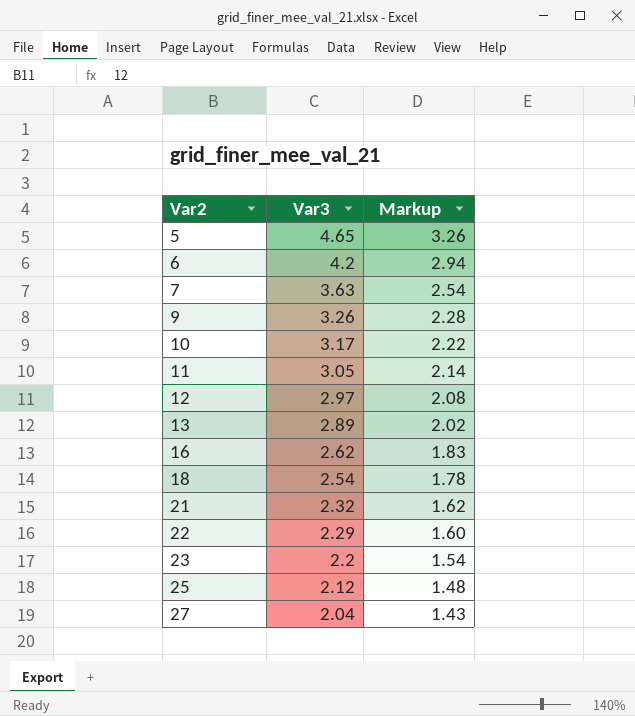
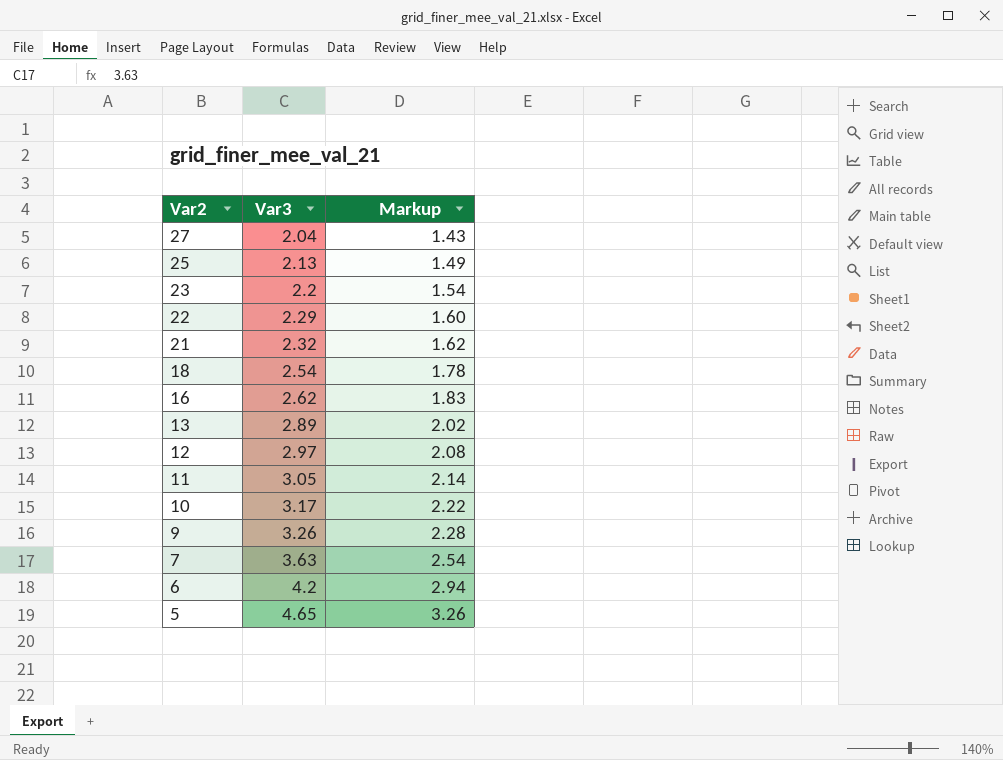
row order: Var2 ascending -> Var2 descending
25 | Var3: 2.12 -> 2.13
25 | Markup: 1.48 -> 1.49

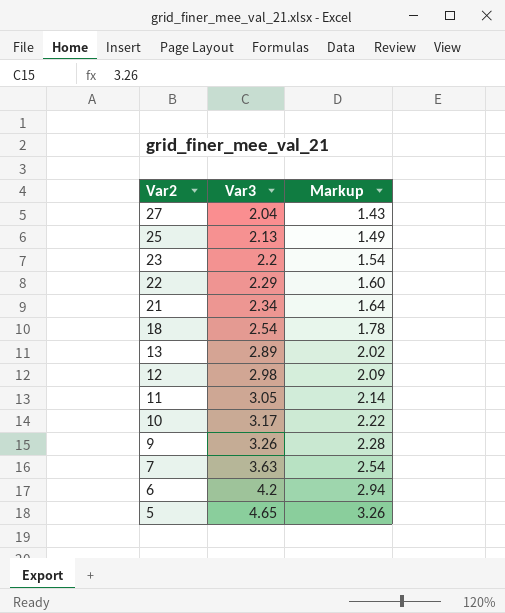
row 16: 2.62 | 1.83 -> none
21 | Var3: 2.32 -> 2.34
21 | Markup: 1.62 -> 1.64
12 | Var3: 2.97 -> 2.98
12 | Markup: 2.08 -> 2.09

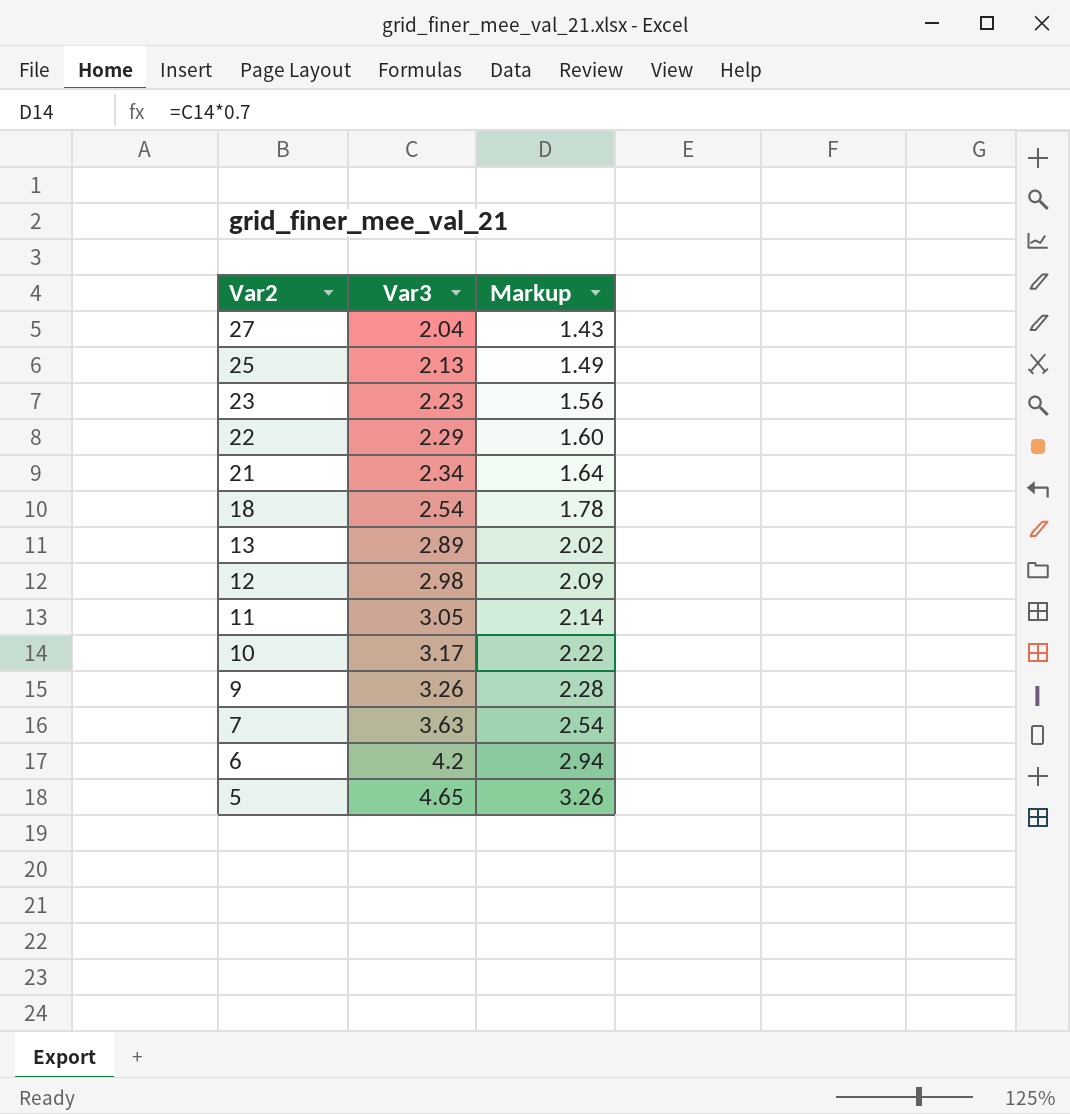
23 | Var3: 2.2 -> 2.23
23 | Markup: 1.54 -> 1.56

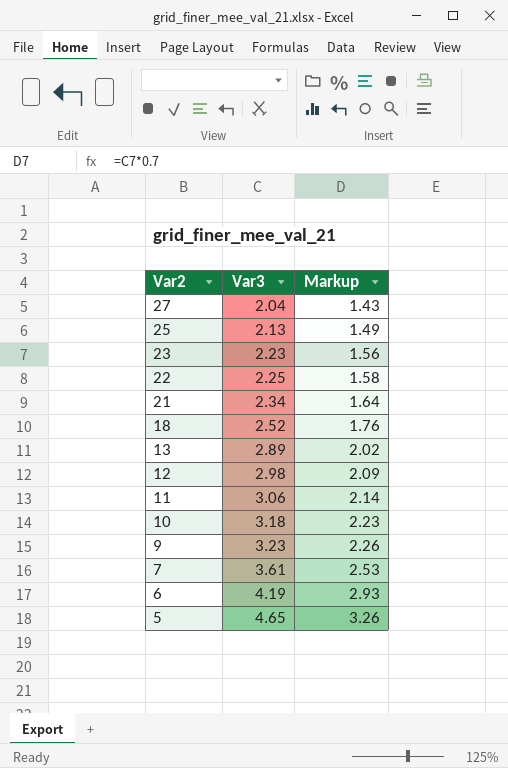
22 | Var3: 2.29 -> 2.25
22 | Markup: 1.60 -> 1.58
18 | Var3: 2.54 -> 2.52
18 | Markup: 1.78 -> 1.76
11 | Var3: 3.05 -> 3.06
10 | Var3: 3.17 -> 3.18
10 | Markup: 2.22 -> 2.23
9 | Var3: 3.26 -> 3.23
9 | Markup: 2.28 -> 2.26
7 | Var3: 3.63 -> 3.61
7 | Markup: 2.54 -> 2.53
6 | Var3: 4.2 -> 4.19
6 | Markup: 2.94 -> 2.93

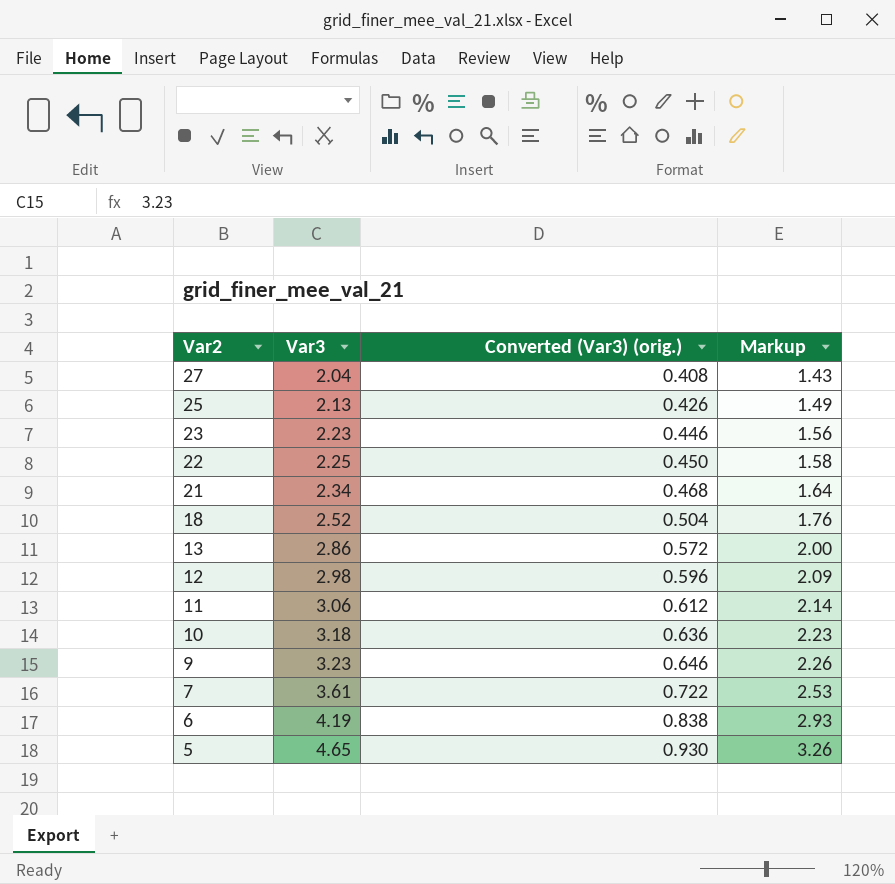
column Converted (Var3) (orig.) | formula: none -> [Var3] * 0.2
13 | Var3: 2.89 -> 2.86
13 | Markup: 2.02 -> 2.00

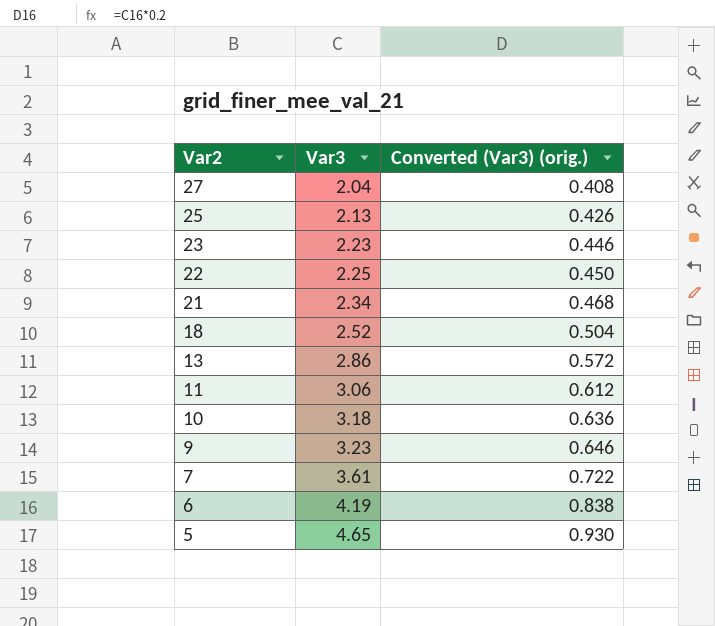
column Markup | formula: [Var3] * 0.7 -> none
row 12: 2.98 | 0.596 | 2.09 -> none

